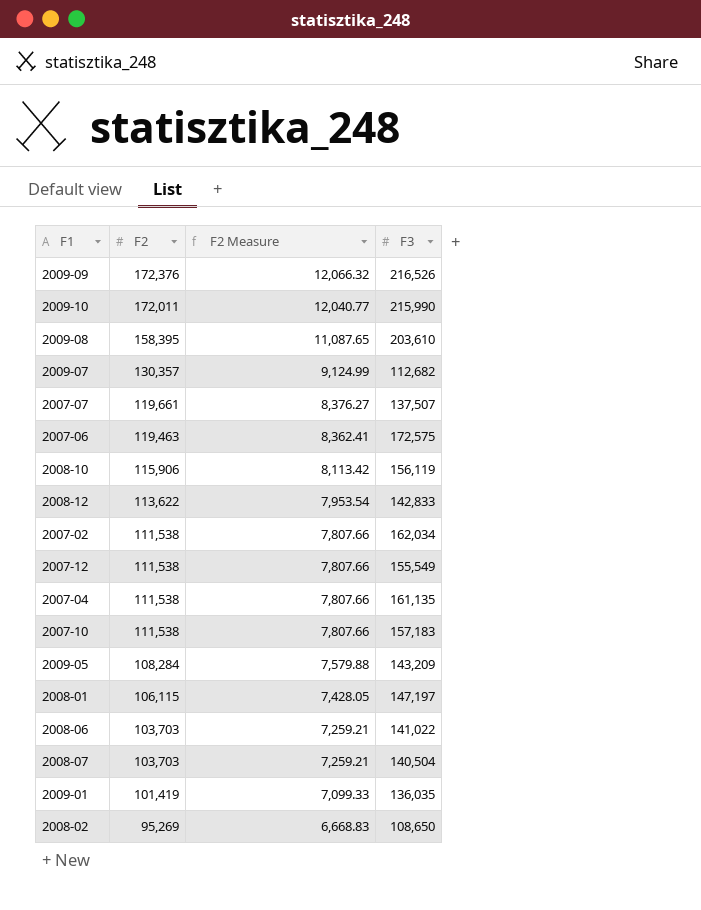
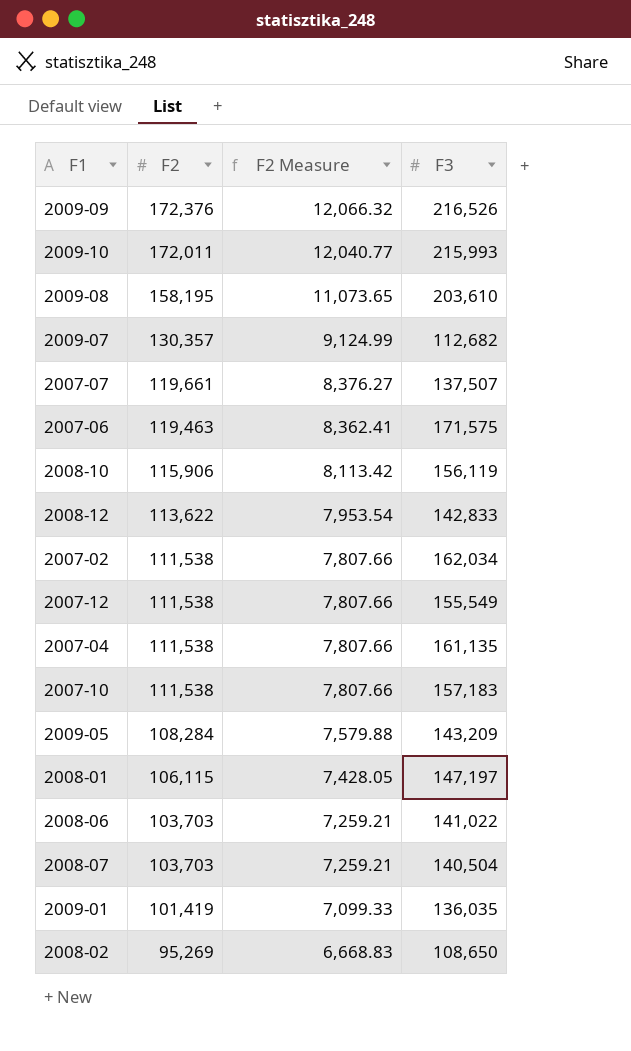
2009-10 | F3: 215,990 -> 215,993
2009-08 | F2: 158,395 -> 158,195
2009-08 | F2 Measure: 11,087.65 -> 11,073.65
2007-06 | F3: 172,575 -> 171,575

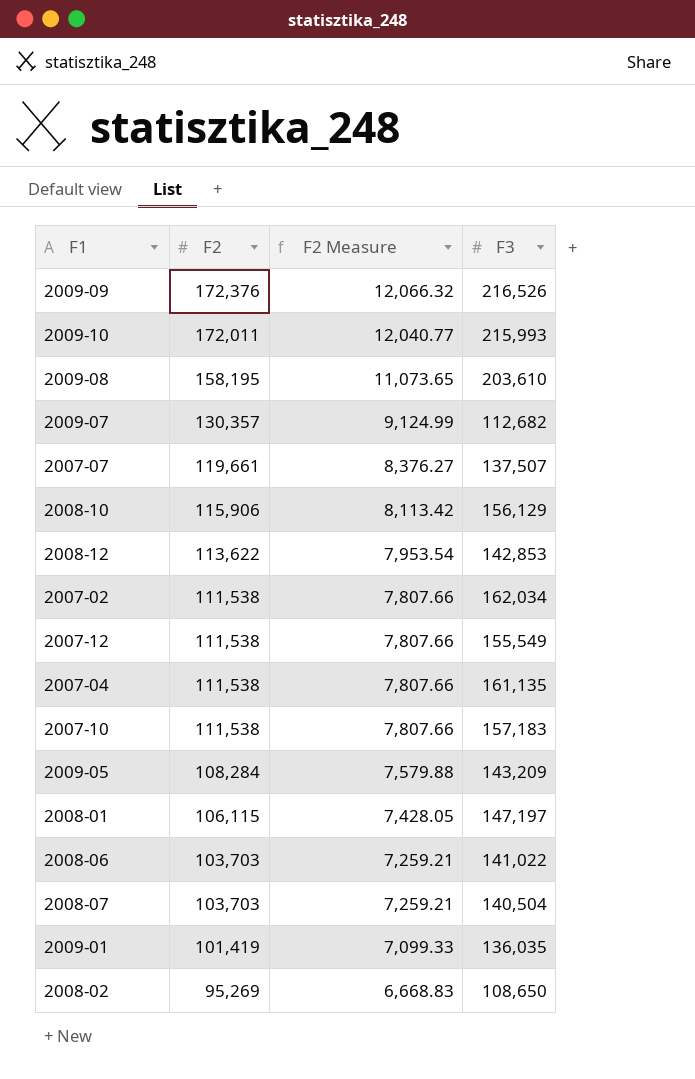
row 2007-06: 119,463 | 8,362.41 | 171,575 -> none
2008-10 | F3: 156,119 -> 156,129
2008-12 | F3: 142,833 -> 142,853

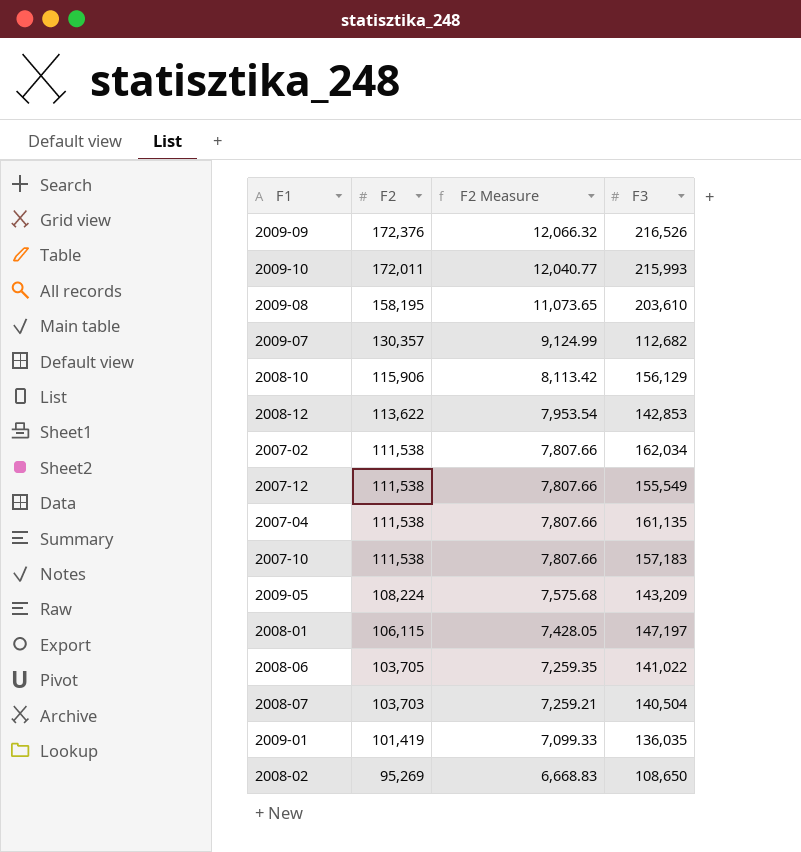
row 2007-07: 119,661 | 8,376.27 | 137,507 -> none
2009-05 | F2: 108,284 -> 108,224
2009-05 | F2 Measure: 7,579.88 -> 7,575.68
2008-06 | F2: 103,703 -> 103,705
2008-06 | F2 Measure: 7,259.21 -> 7,259.35

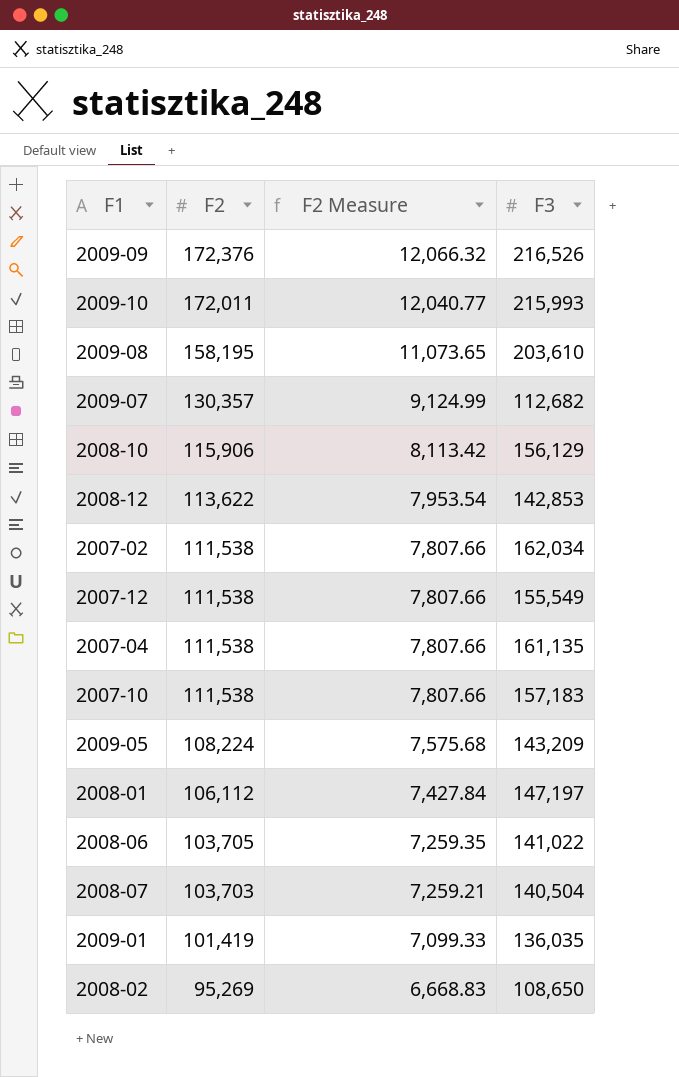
2008-01 | F2: 106,115 -> 106,112
2008-01 | F2 Measure: 7,428.05 -> 7,427.84

